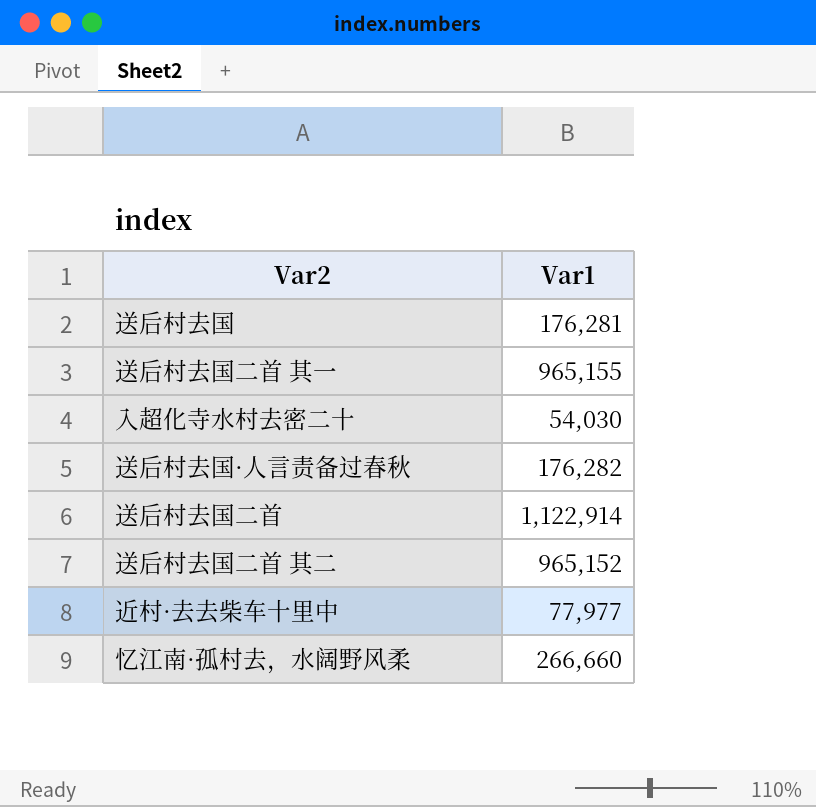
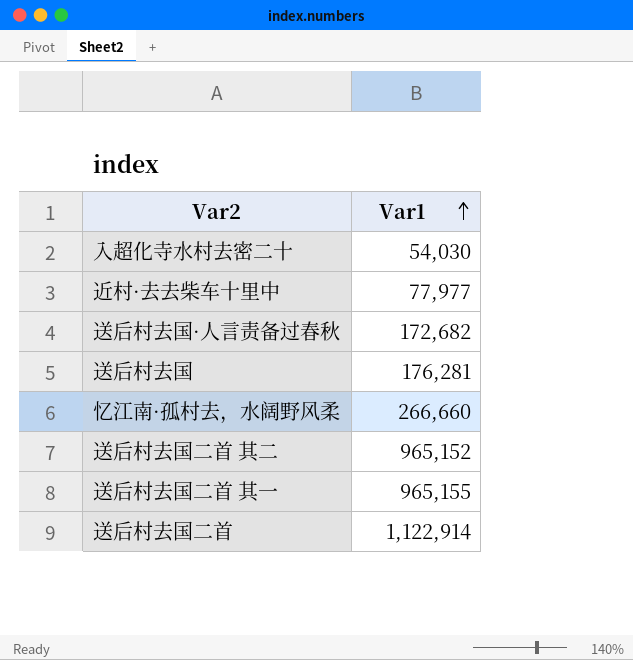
row order: none -> Var1 ascending
送后村去国·人言责备过春秋 | Var1: 176,282 -> 172,682

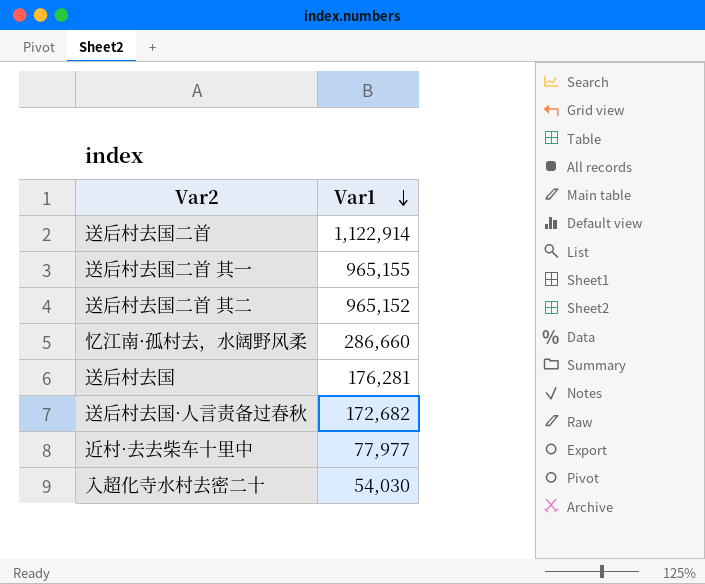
row order: Var1 ascending -> Var1 descending
忆江南·孤村去，水阔野风柔 | Var1: 266,660 -> 286,660

